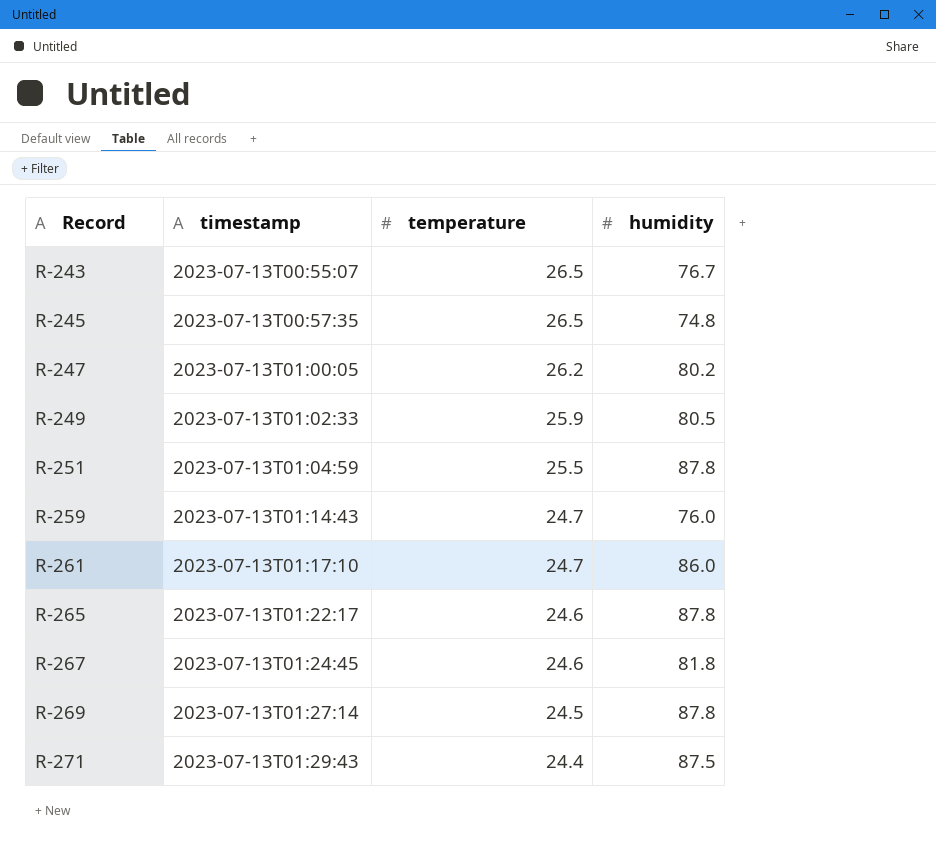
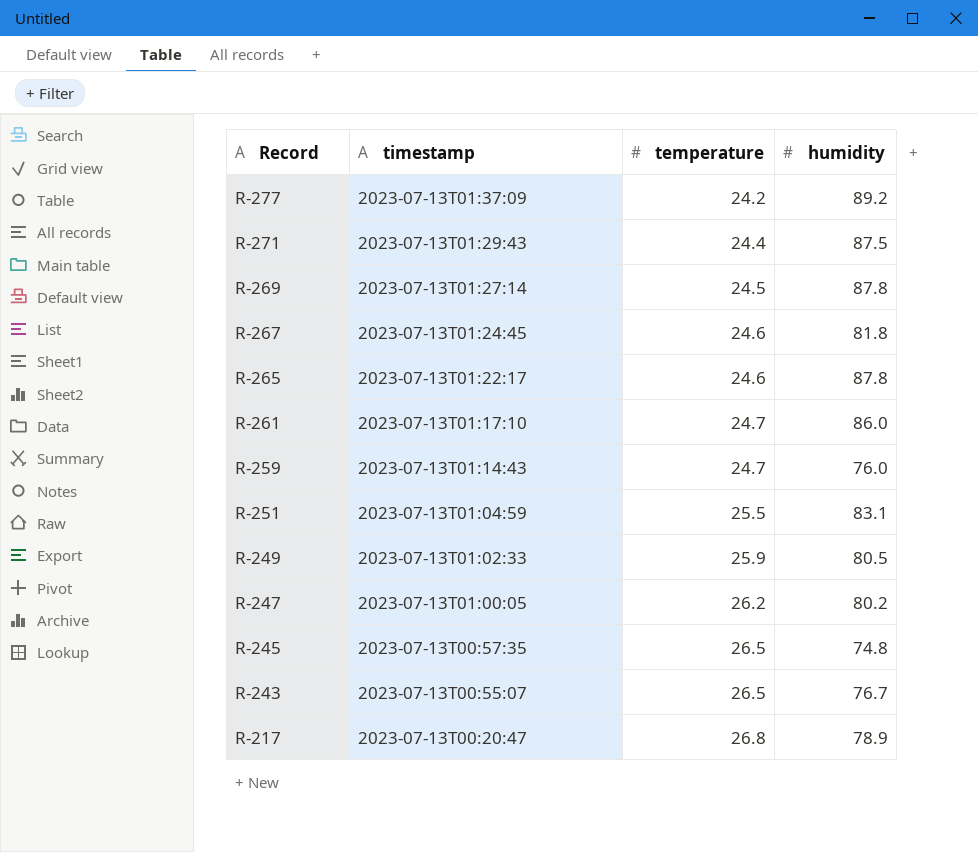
row order: Record ascending -> Record descending
row R-277: none -> 2023-07-13T01:37:09 | 24.2 | 89.2
R-251 | humidity: 87.8 -> 83.1
row R-217: none -> 2023-07-13T00:20:47 | 26.8 | 78.9

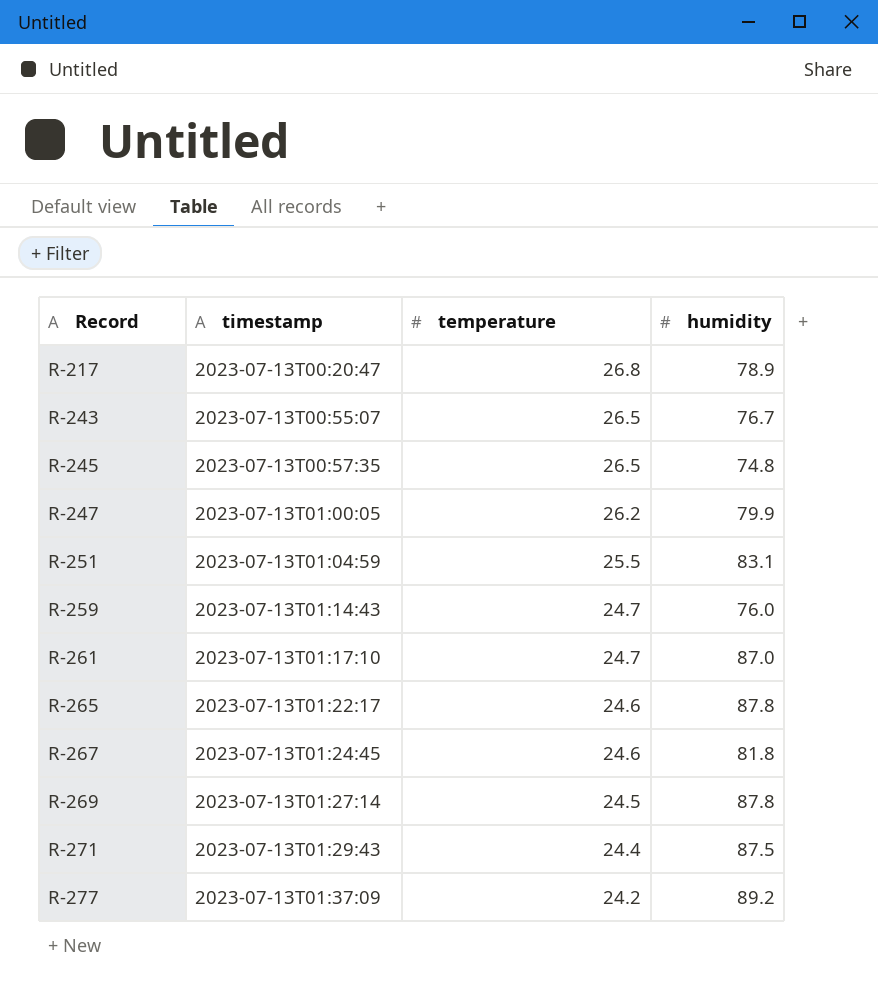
row order: Record descending -> Record ascending
row R-249: 2023-07-13T01:02:33 | 25.9 | 80.5 -> none
R-247 | humidity: 80.2 -> 79.9
R-261 | humidity: 86.0 -> 87.0

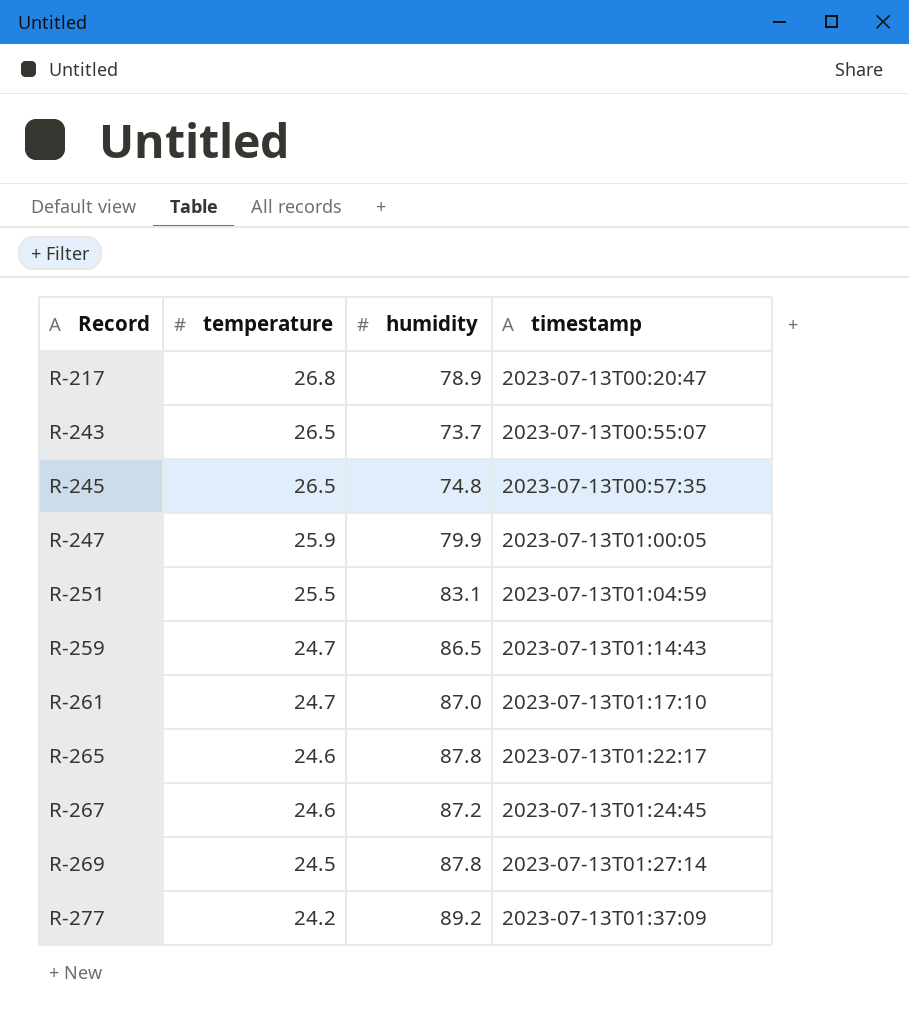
column timestamp | position: 2 -> 4
row R-271: 2023-07-13T01:29:43 | 24.4 | 87.5 -> none
R-243 | humidity: 76.7 -> 73.7
R-247 | temperature: 26.2 -> 25.9
R-259 | humidity: 76.0 -> 86.5
R-267 | humidity: 81.8 -> 87.2

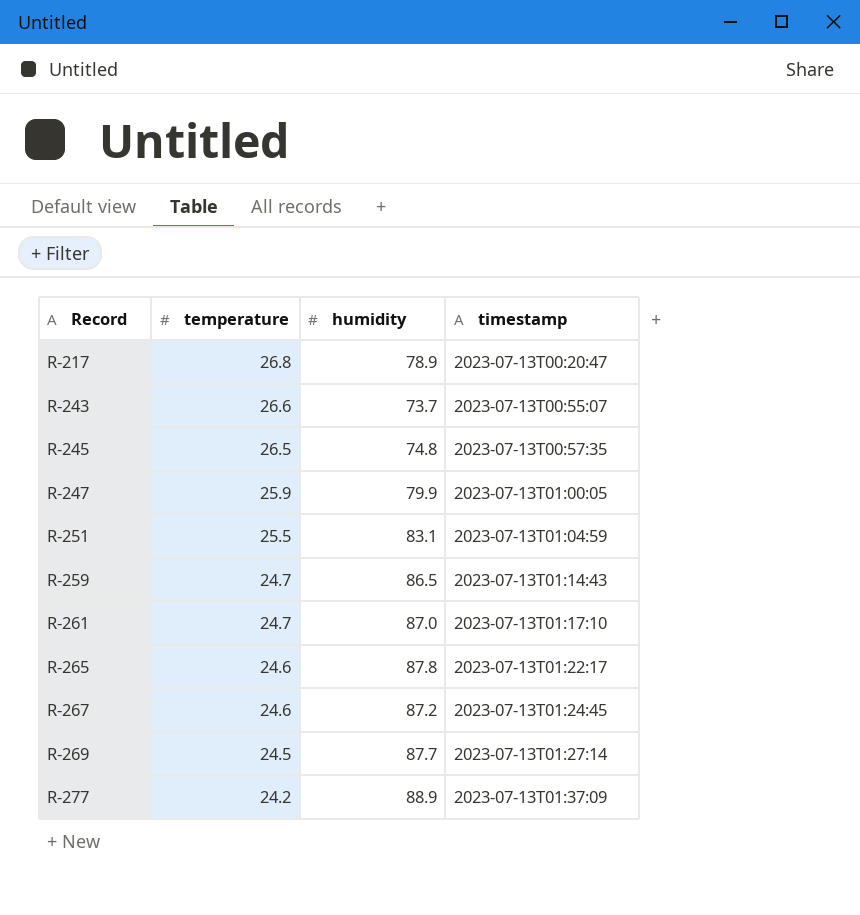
R-243 | temperature: 26.5 -> 26.6
R-269 | humidity: 87.8 -> 87.7
R-277 | humidity: 89.2 -> 88.9

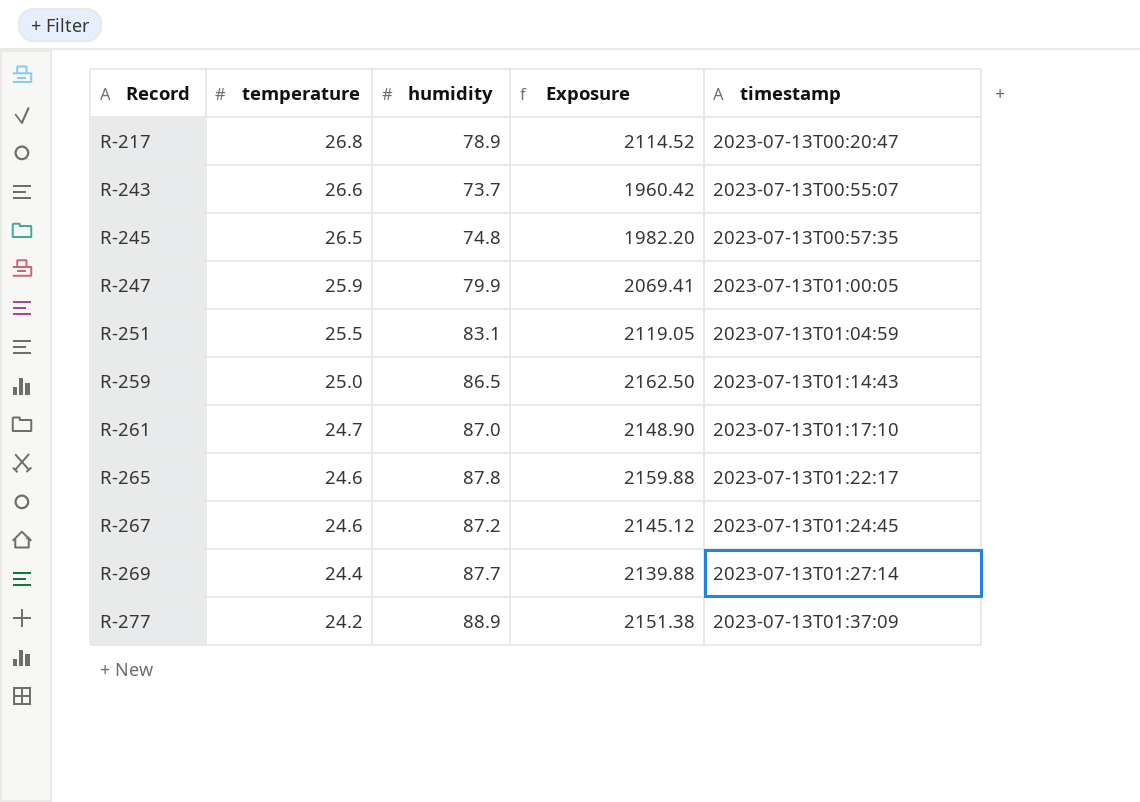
column Exposure | formula: none -> [temperature] * [humidity]
R-259 | temperature: 24.7 -> 25.0
R-269 | temperature: 24.5 -> 24.4

